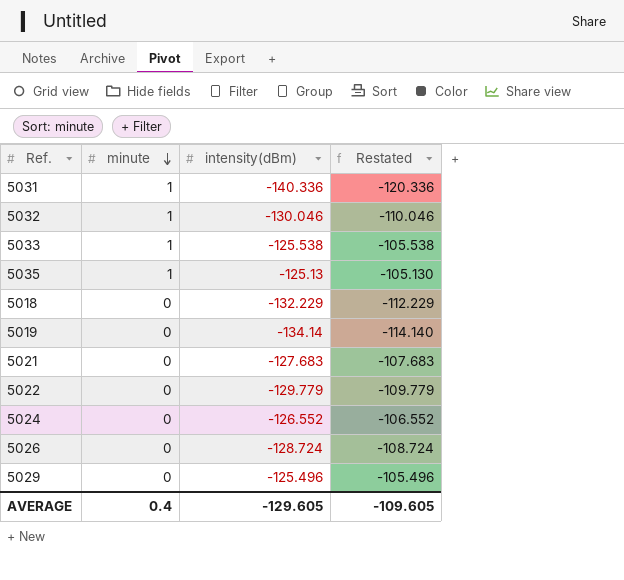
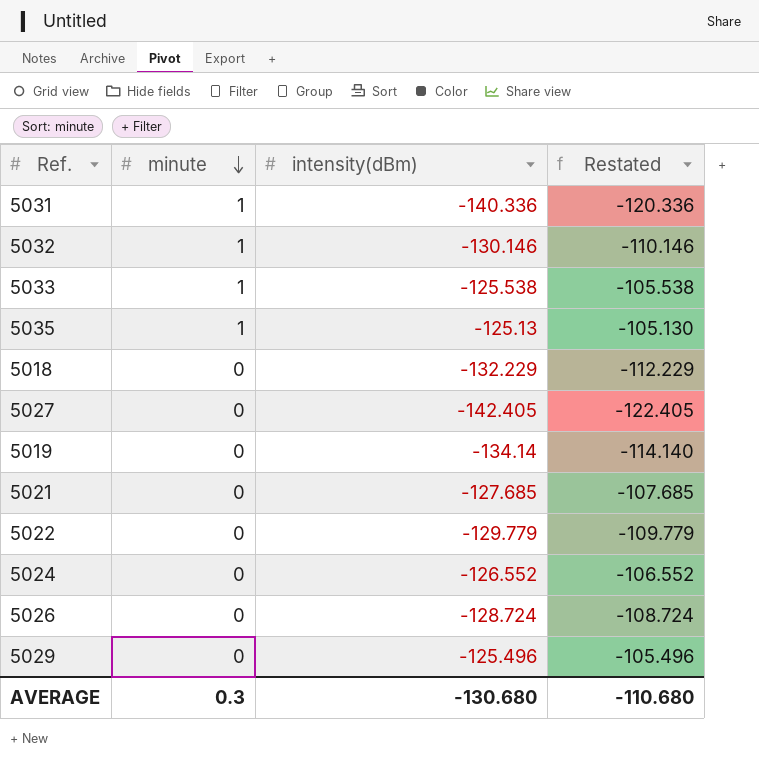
5032 | intensity(dBm): -130.046 -> -130.146
5032 | Restated: -110.046 -> -110.146
row 5027: none -> 0 | -142.405 | -122.405
5021 | intensity(dBm): -127.683 -> -127.685
5021 | Restated: -107.683 -> -107.685
AVERAGE | minute: 0.4 -> 0.3
AVERAGE | intensity(dBm): -129.605 -> -130.680
AVERAGE | Restated: -109.605 -> -110.680

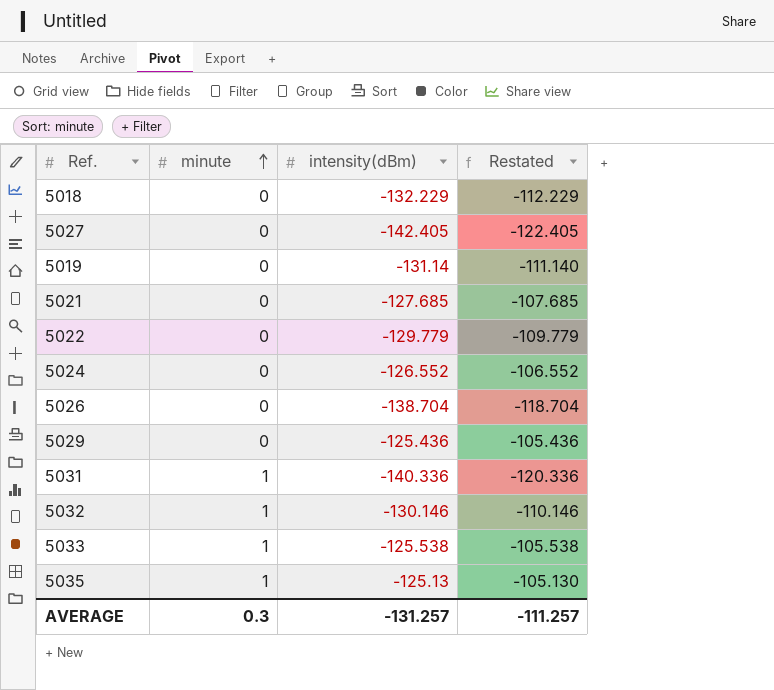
row order: minute descending -> minute ascending
5019 | intensity(dBm): -134.14 -> -131.14
5019 | Restated: -114.140 -> -111.140
5026 | intensity(dBm): -128.724 -> -138.704
5026 | Restated: -108.724 -> -118.704
5029 | intensity(dBm): -125.496 -> -125.436
5029 | Restated: -105.496 -> -105.436
AVERAGE | intensity(dBm): -130.680 -> -131.257
AVERAGE | Restated: -110.680 -> -111.257

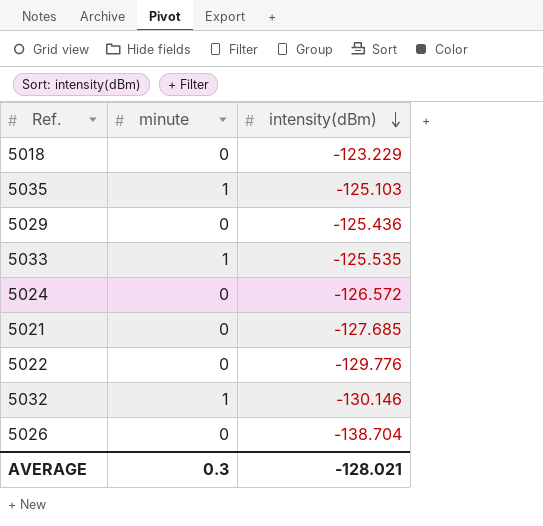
row order: minute ascending -> intensity(dBm) descending
column Restated | formula: [intensity(dBm)] + 20 -> none
row 5027: 0 | -142.405 | -122.405 -> none
row 5019: 0 | -131.14 | -111.140 -> none
row 5031: 1 | -140.336 | -120.336 -> none
5018 | intensity(dBm): -132.229 -> -123.229
5035 | intensity(dBm): -125.13 -> -125.103
5033 | intensity(dBm): -125.538 -> -125.535
5024 | intensity(dBm): -126.552 -> -126.572
5022 | intensity(dBm): -129.779 -> -129.776
AVERAGE | intensity(dBm): -131.257 -> -128.021

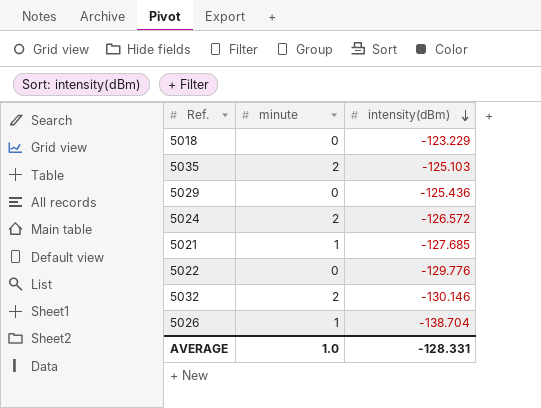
row 5033: 1 | -125.535 -> none
5035 | minute: 1 -> 2
5024 | minute: 0 -> 2
5021 | minute: 0 -> 1
5032 | minute: 1 -> 2
5026 | minute: 0 -> 1
AVERAGE | minute: 0.3 -> 1.0
AVERAGE | intensity(dBm): -128.021 -> -128.331

